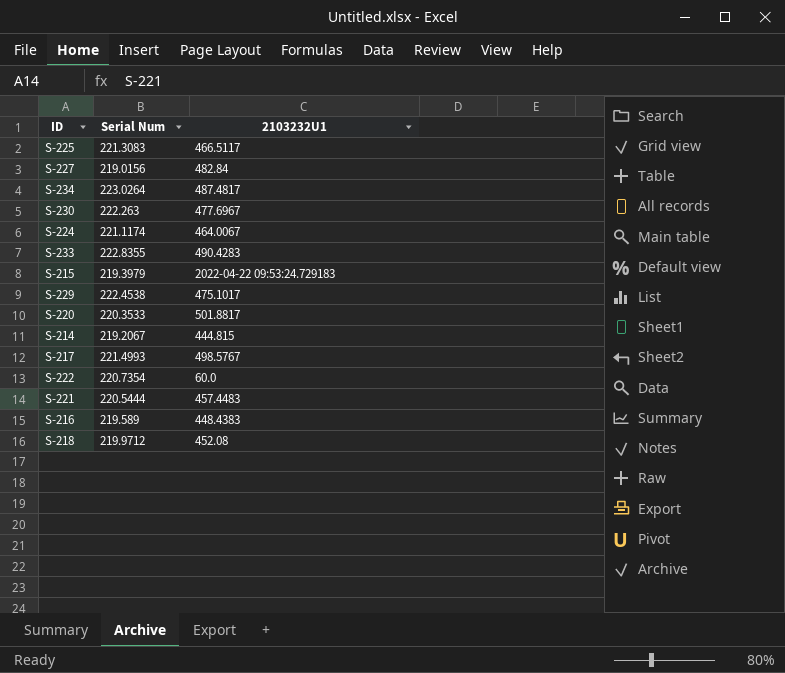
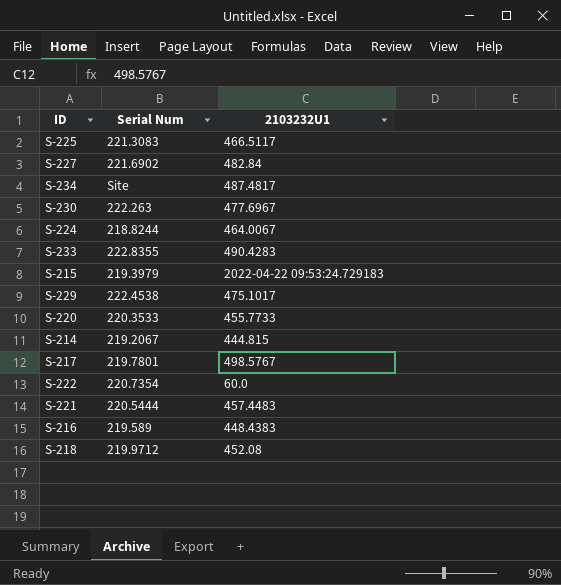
S-227 | Serial Num: 219.0156 -> 221.6902
S-234 | Serial Num: 223.0264 -> Site
S-224 | Serial Num: 221.1174 -> 218.8244
S-220 | 2103232U1: 501.8817 -> 455.7733
S-217 | Serial Num: 221.4993 -> 219.7801

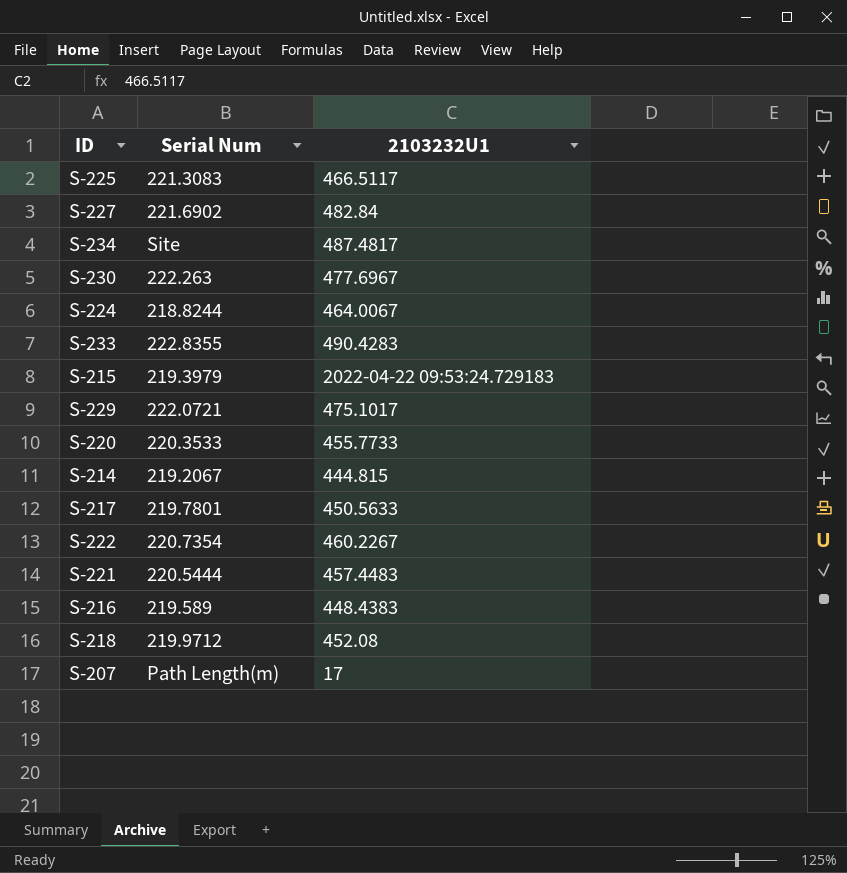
S-229 | Serial Num: 222.4538 -> 222.0721
S-217 | 2103232U1: 498.5767 -> 450.5633
S-222 | 2103232U1: 60.0 -> 460.2267
row S-207: none -> Path Length(m) | 17

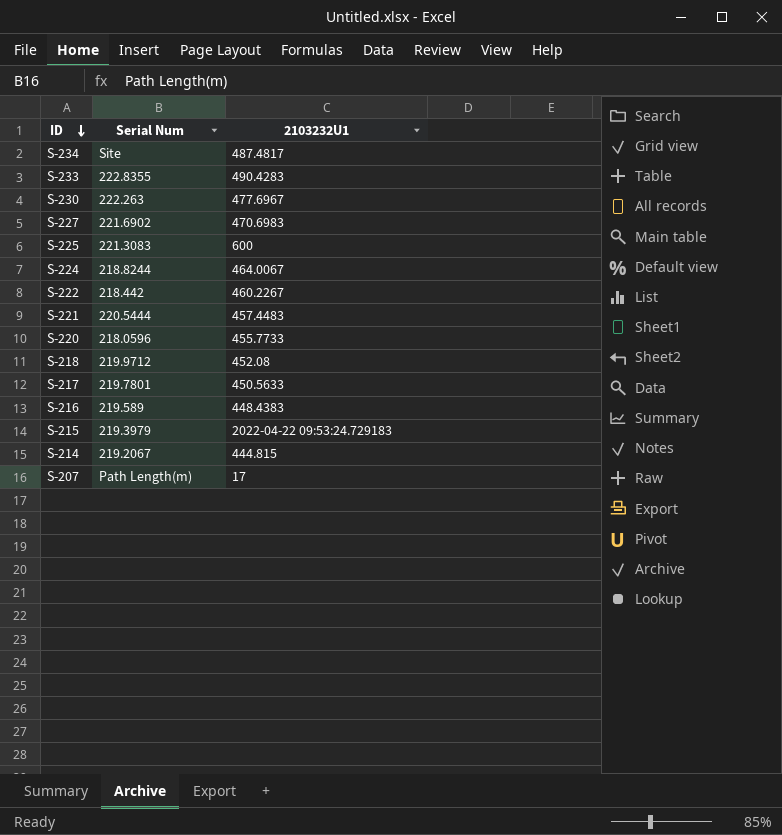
row order: none -> ID descending
row S-229: 222.0721 | 475.1017 -> none
S-227 | 2103232U1: 482.84 -> 470.6983
S-225 | 2103232U1: 466.5117 -> 600
S-222 | Serial Num: 220.7354 -> 218.442
S-220 | Serial Num: 220.3533 -> 218.0596

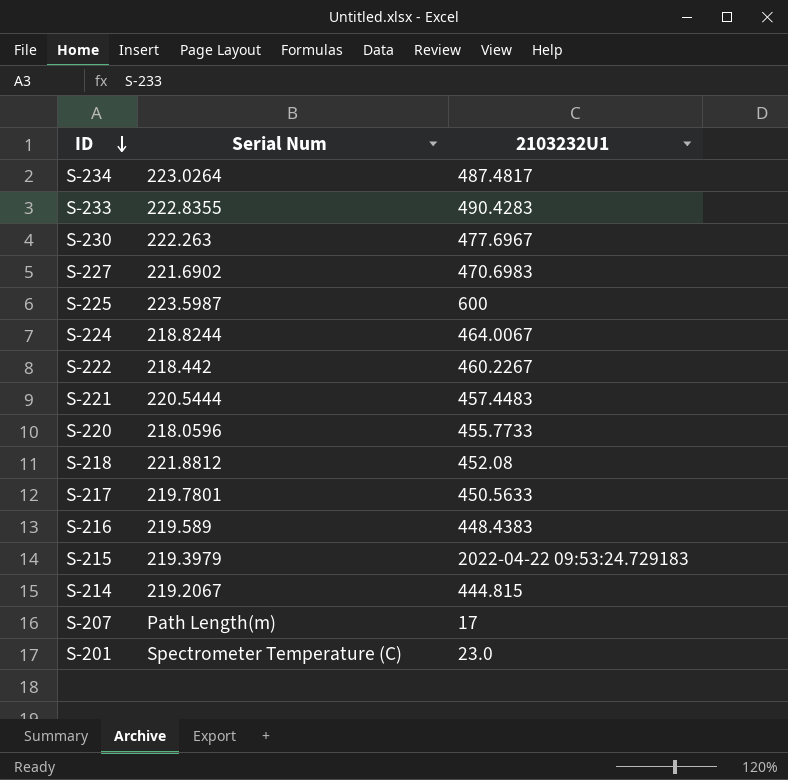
S-234 | Serial Num: Site -> 223.0264
S-225 | Serial Num: 221.3083 -> 223.5987
S-218 | Serial Num: 219.9712 -> 221.8812
row S-201: none -> Spectrometer Temperature (C) | 23.0

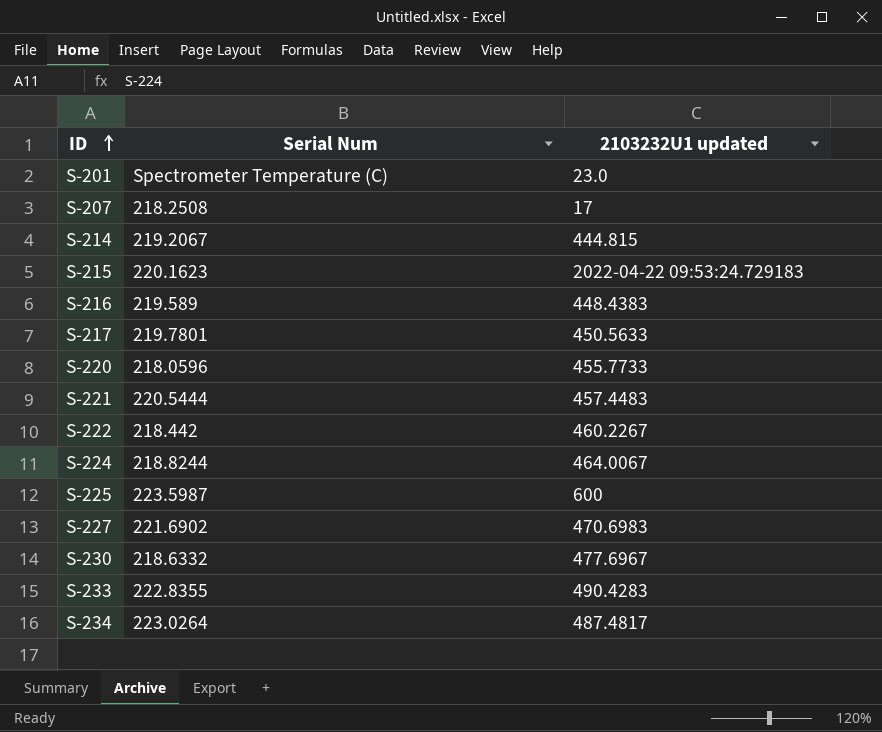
row order: ID descending -> ID ascending
column name: 2103232U1 -> 2103232U1 updated
row S-218: 221.8812 | 452.08 -> none
S-207 | Serial Num: Path Length(m) -> 218.2508
S-215 | Serial Num: 219.3979 -> 220.1623
S-230 | Serial Num: 222.263 -> 218.6332

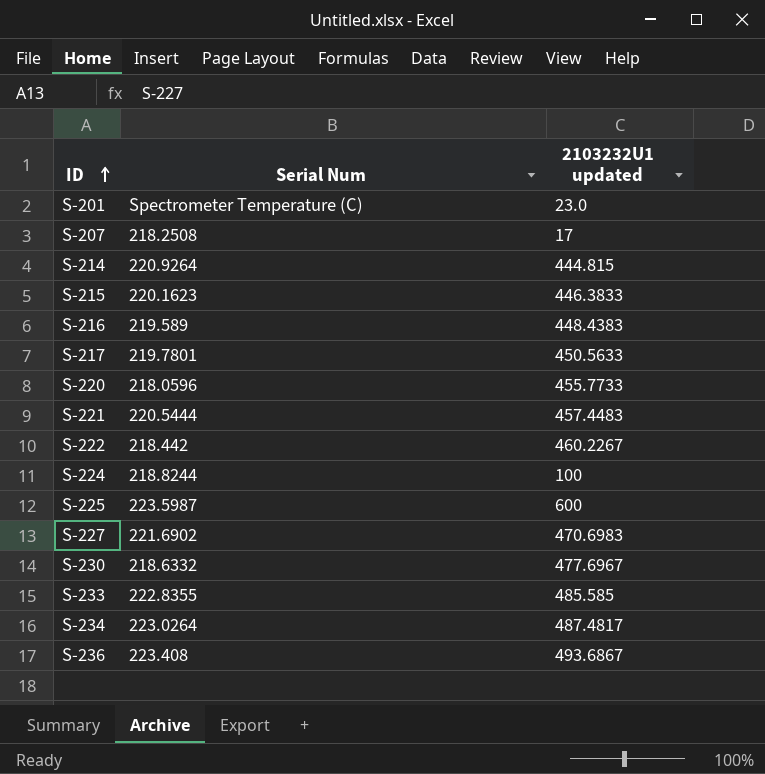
S-214 | Serial Num: 219.2067 -> 220.9264
S-215 | 2103232U1 updated: 2022-04-22 09:53:24.729183 -> 446.3833
S-224 | 2103232U1 updated: 464.0067 -> 100
S-233 | 2103232U1 updated: 490.4283 -> 485.585
row S-236: none -> 223.408 | 493.6867

